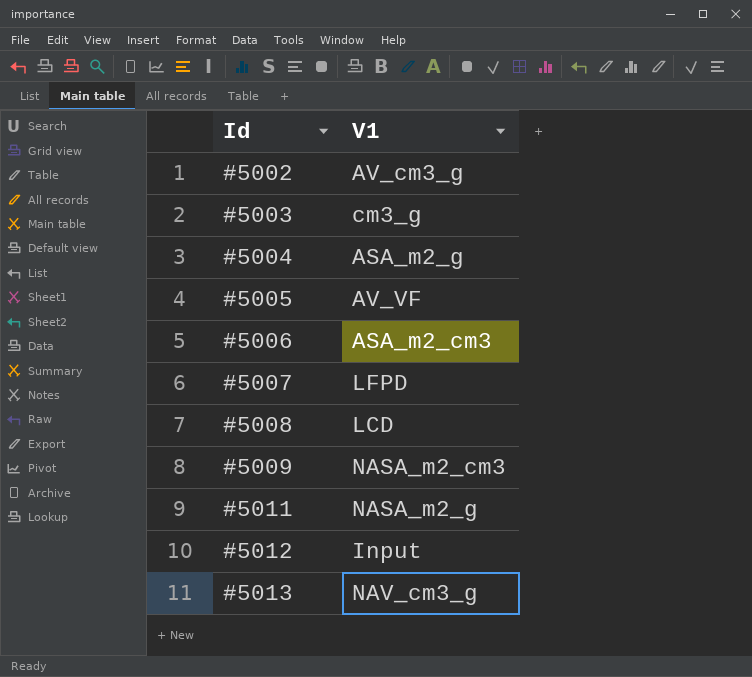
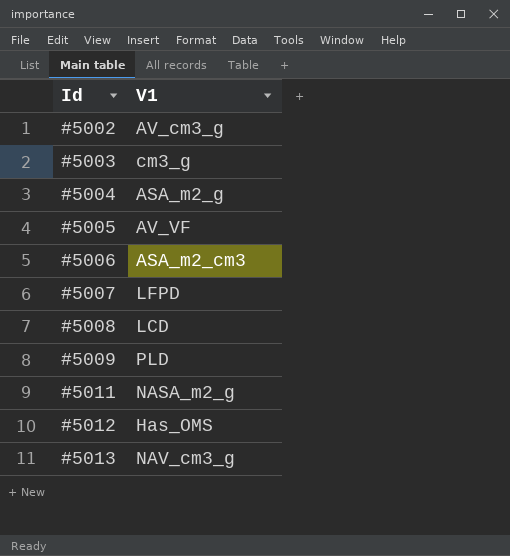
#5009 | V1: NASA_m2_cm3 -> PLD
#5012 | V1: Input -> Has_OMS

